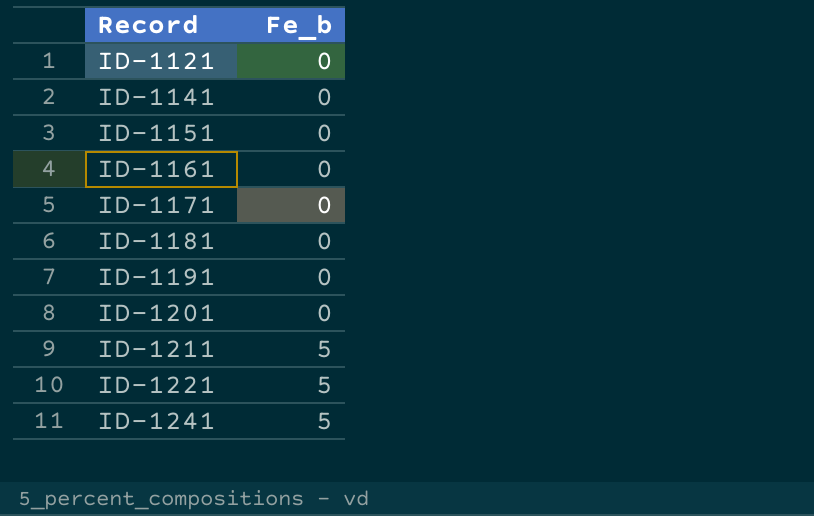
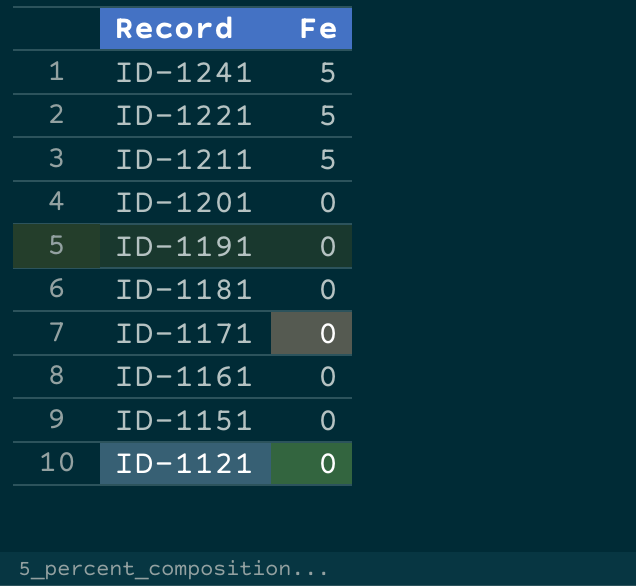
row order: Record ascending -> Record descending
column name: Fe_b -> Fe
row ID-1141: 0 -> none

